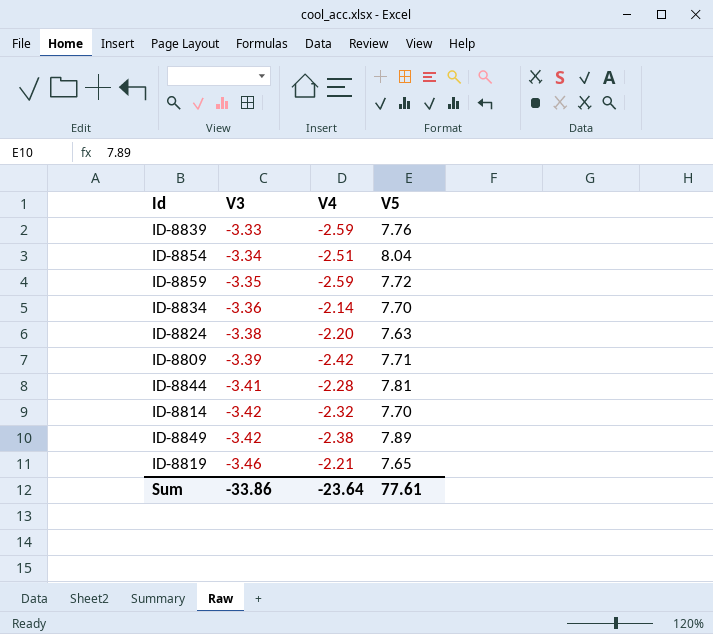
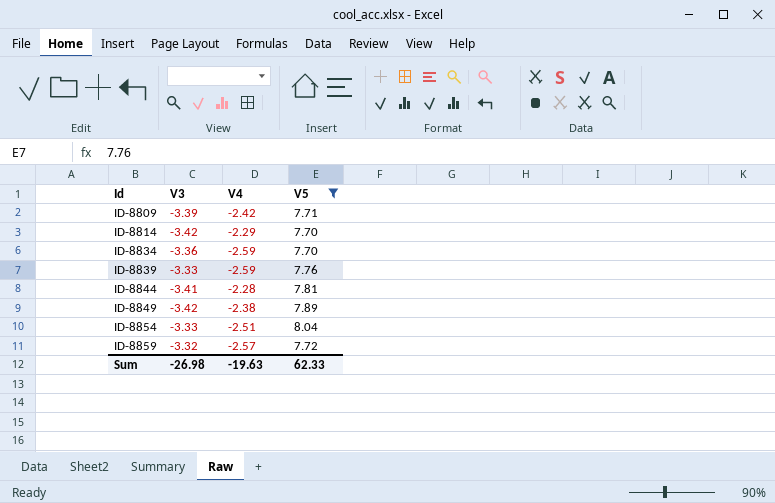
filter: none -> V5 >= 7.70
row order: V3 descending -> Id ascending
ID-8814 | V4: -2.32 -> -2.29
ID-8834 | V4: -2.14 -> -2.59
ID-8854 | V3: -3.34 -> -3.33
ID-8859 | V3: -3.35 -> -3.32
ID-8859 | V4: -2.59 -> -2.57
Sum | V3: -33.86 -> -26.98
Sum | V4: -23.64 -> -19.63
Sum | V5: 77.61 -> 62.33

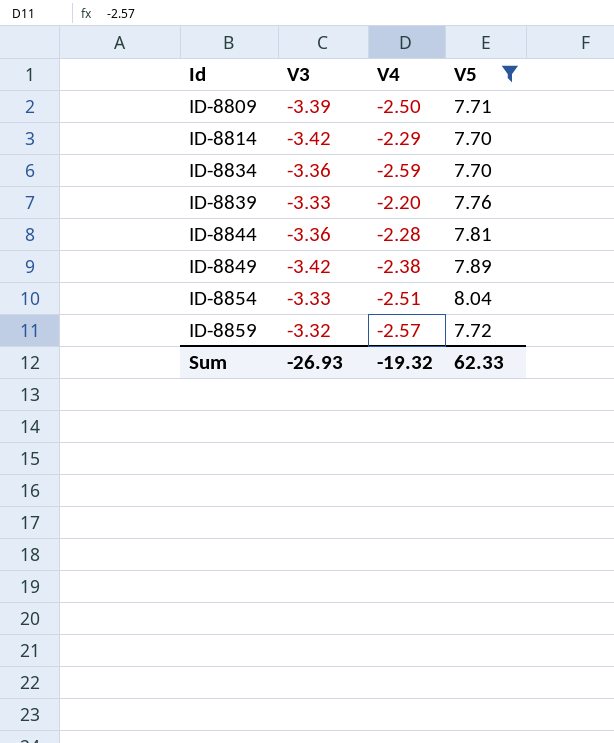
ID-8809 | V4: -2.42 -> -2.50
ID-8839 | V4: -2.59 -> -2.20
ID-8844 | V3: -3.41 -> -3.36
Sum | V3: -26.98 -> -26.93
Sum | V4: -19.63 -> -19.32

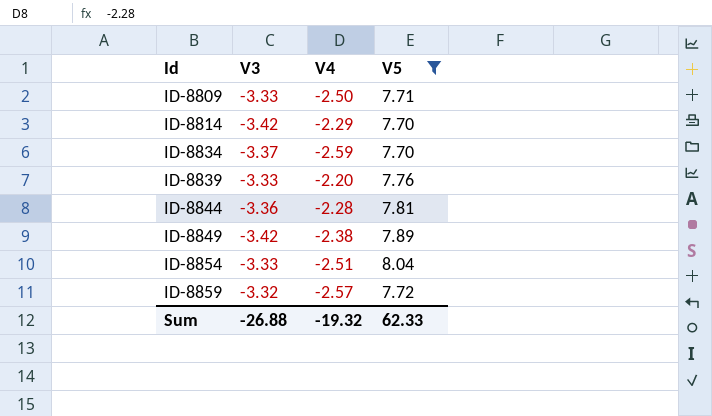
ID-8809 | V3: -3.39 -> -3.33
ID-8834 | V3: -3.36 -> -3.37
Sum | V3: -26.93 -> -26.88

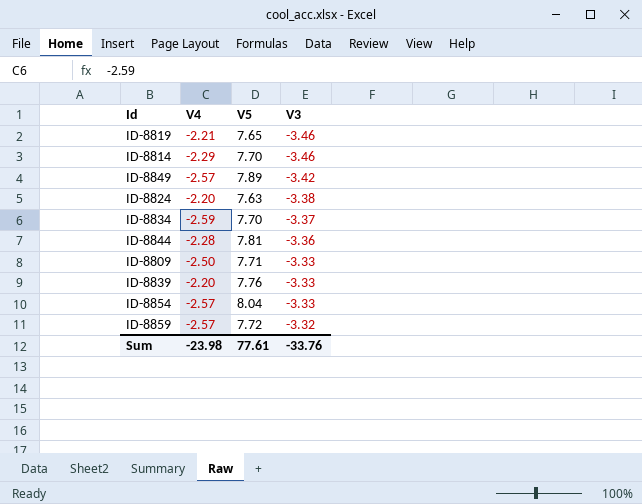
filter: V5 >= 7.70 -> none
row order: Id ascending -> V3 ascending
column V3 | position: 2 -> 4
ID-8814 | V3: -3.42 -> -3.46
ID-8849 | V4: -2.38 -> -2.57
ID-8854 | V4: -2.51 -> -2.57
Sum | V4: -19.32 -> -23.98
Sum | V5: 62.33 -> 77.61
Sum | V3: -26.88 -> -33.76

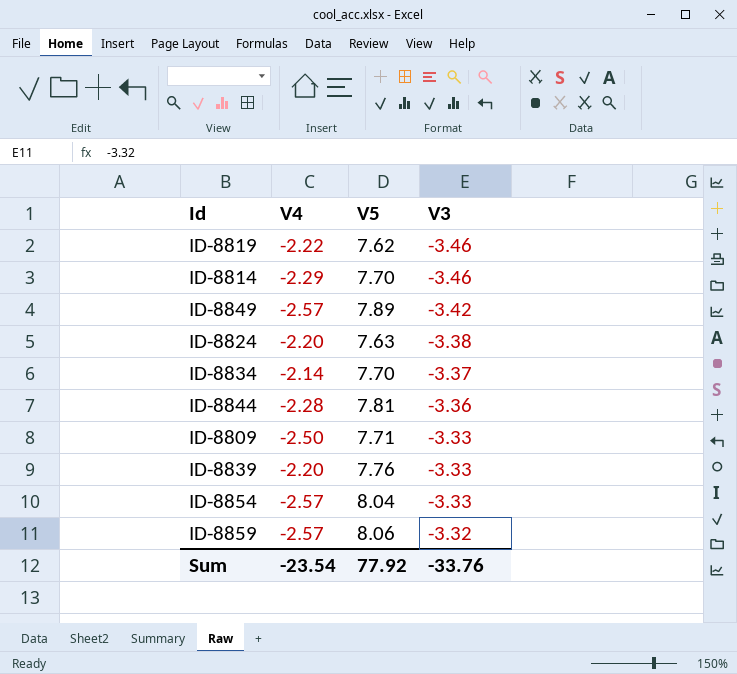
ID-8819 | V4: -2.21 -> -2.22
ID-8819 | V5: 7.65 -> 7.62
ID-8834 | V4: -2.59 -> -2.14
ID-8859 | V5: 7.72 -> 8.06
Sum | V4: -23.98 -> -23.54
Sum | V5: 77.61 -> 77.92

